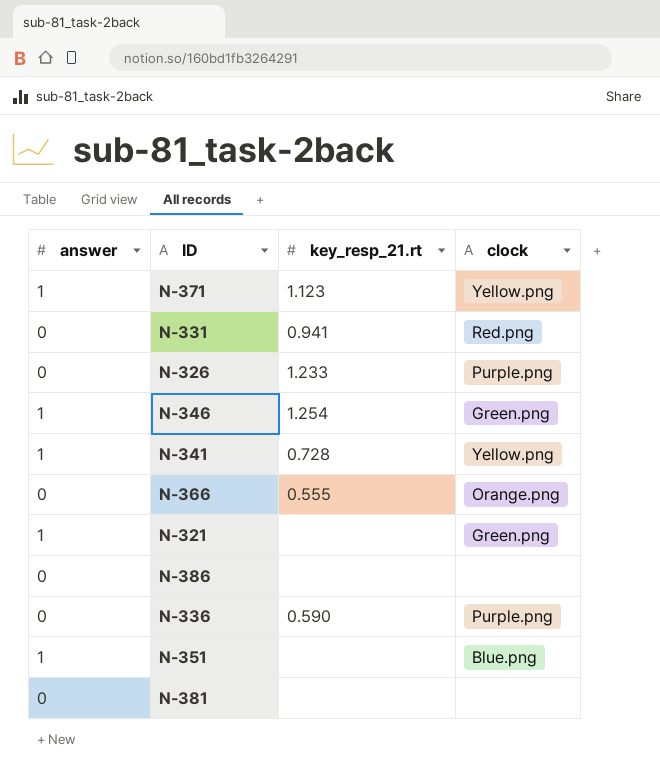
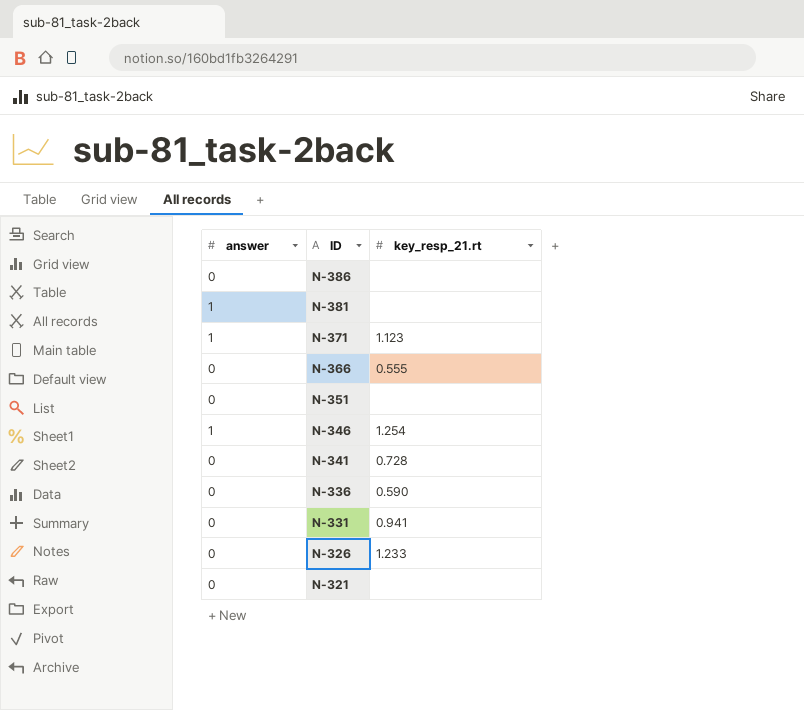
row order: none -> ID descending
column clock | position: 4 -> none
N-381 | answer: 0 -> 1
N-351 | answer: 1 -> 0
N-341 | answer: 1 -> 0
N-321 | answer: 1 -> 0

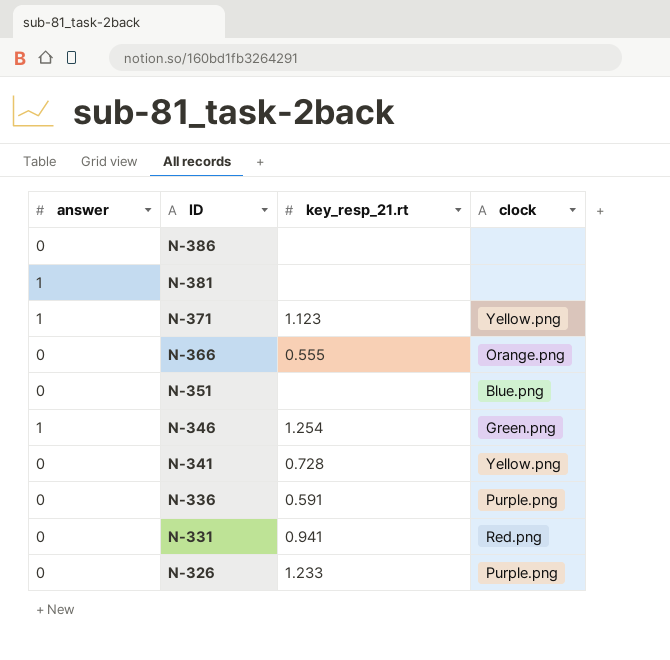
column clock | position: none -> 4
row N-321: 0 | none -> none
N-336 | key_resp_21.rt: 0.590 -> 0.591

